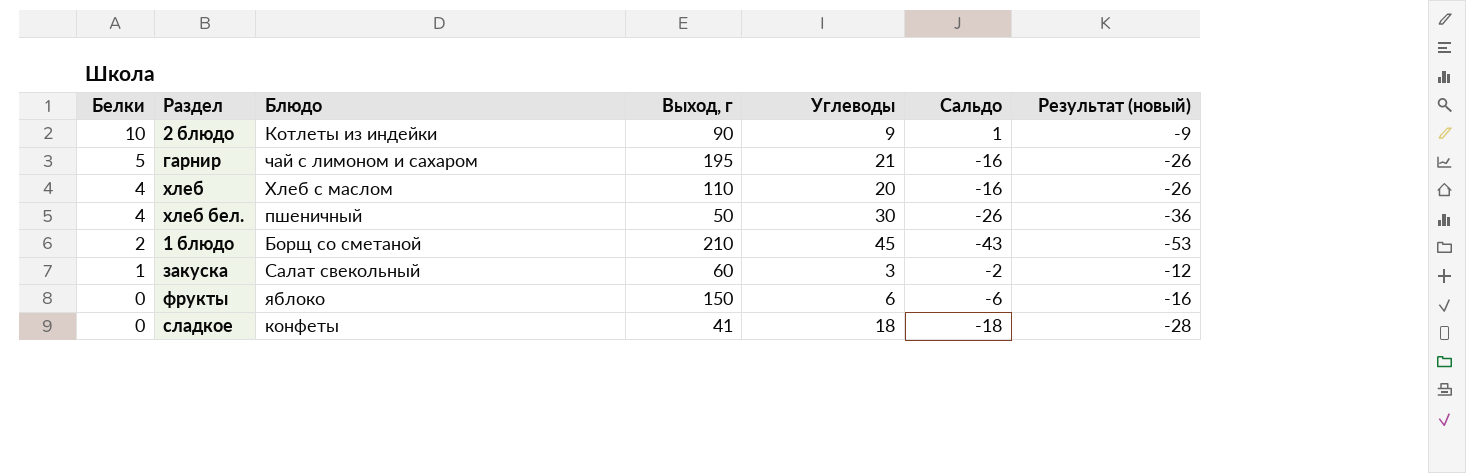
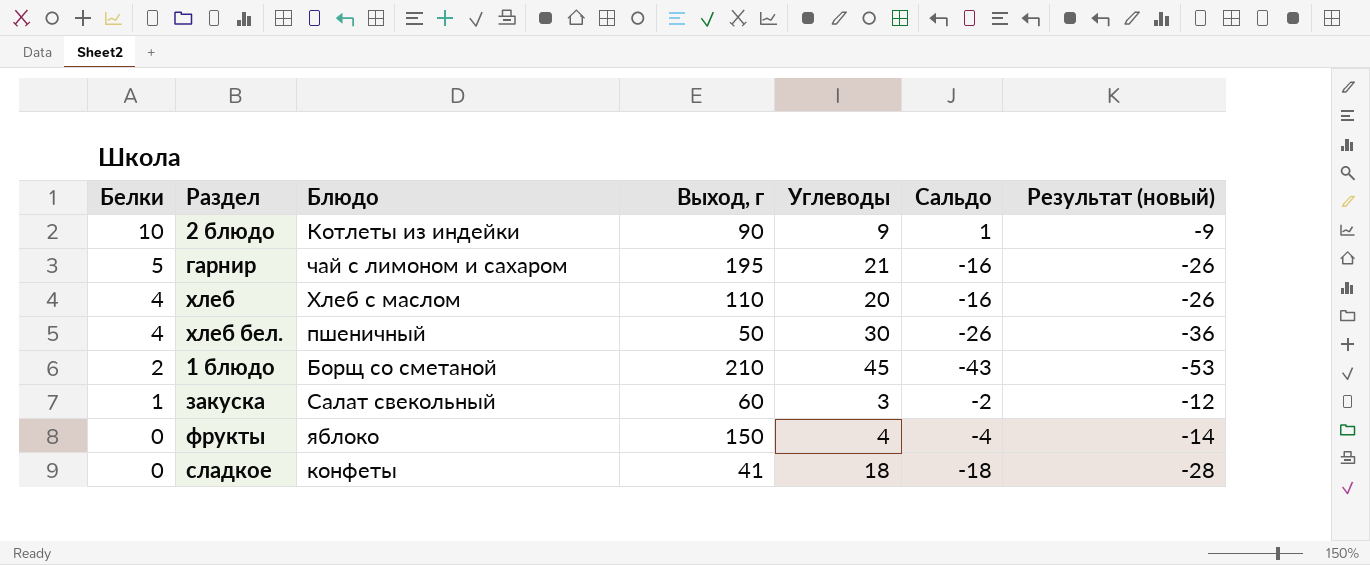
фрукты | Углеводы: 6 -> 4
фрукты | Сальдо: -6 -> -4
фрукты | Результат (новый): -16 -> -14

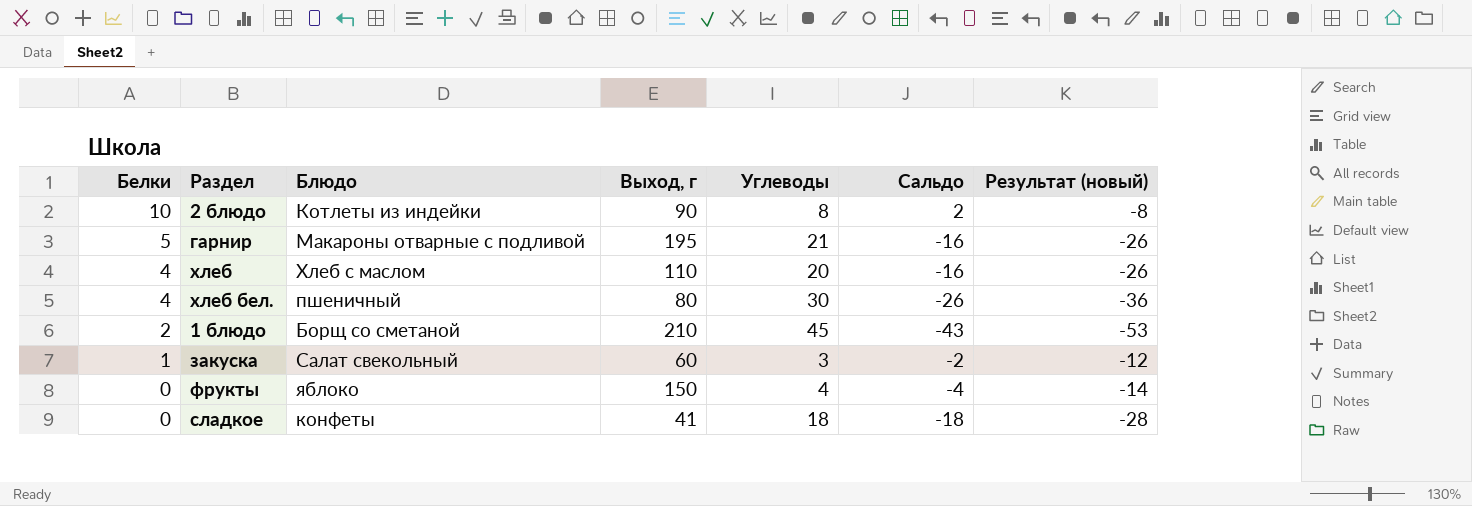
2 блюдо | Углеводы: 9 -> 8
2 блюдо | Сальдо: 1 -> 2
2 блюдо | Результат (новый): -9 -> -8
гарнир | Блюдо: чай с лимоном и сахаром -> Макароны отварные с подливой
хлеб бел. | Выход, г: 50 -> 80

